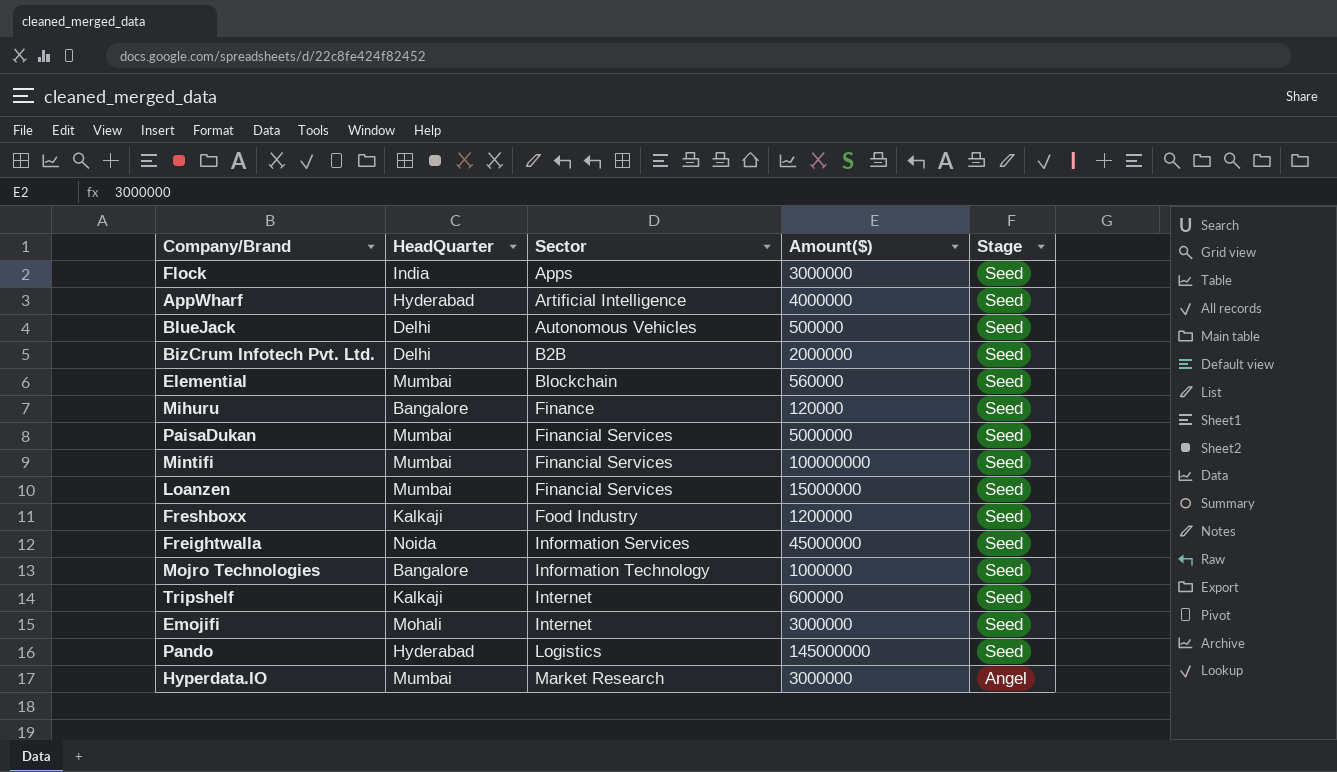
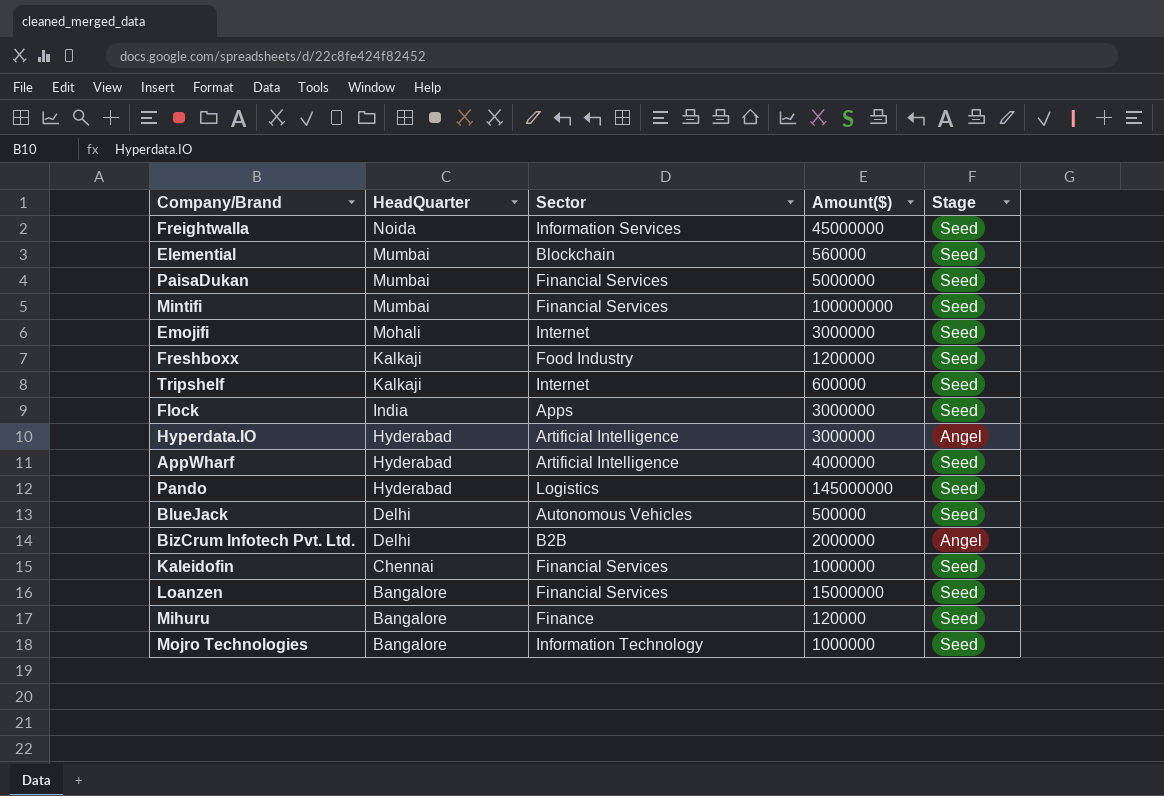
row order: Sector ascending -> HeadQuarter descending
Hyperdata.IO | HeadQuarter: Mumbai -> Hyderabad
Hyperdata.IO | Sector: Market Research -> Artificial Intelligence
BizCrum Infotech Pvt. Ltd. | Stage: Seed -> Angel
row Kaleidofin: none -> Chennai | Financial Services | 1000000 | Seed
Loanzen | HeadQuarter: Mumbai -> Bangalore

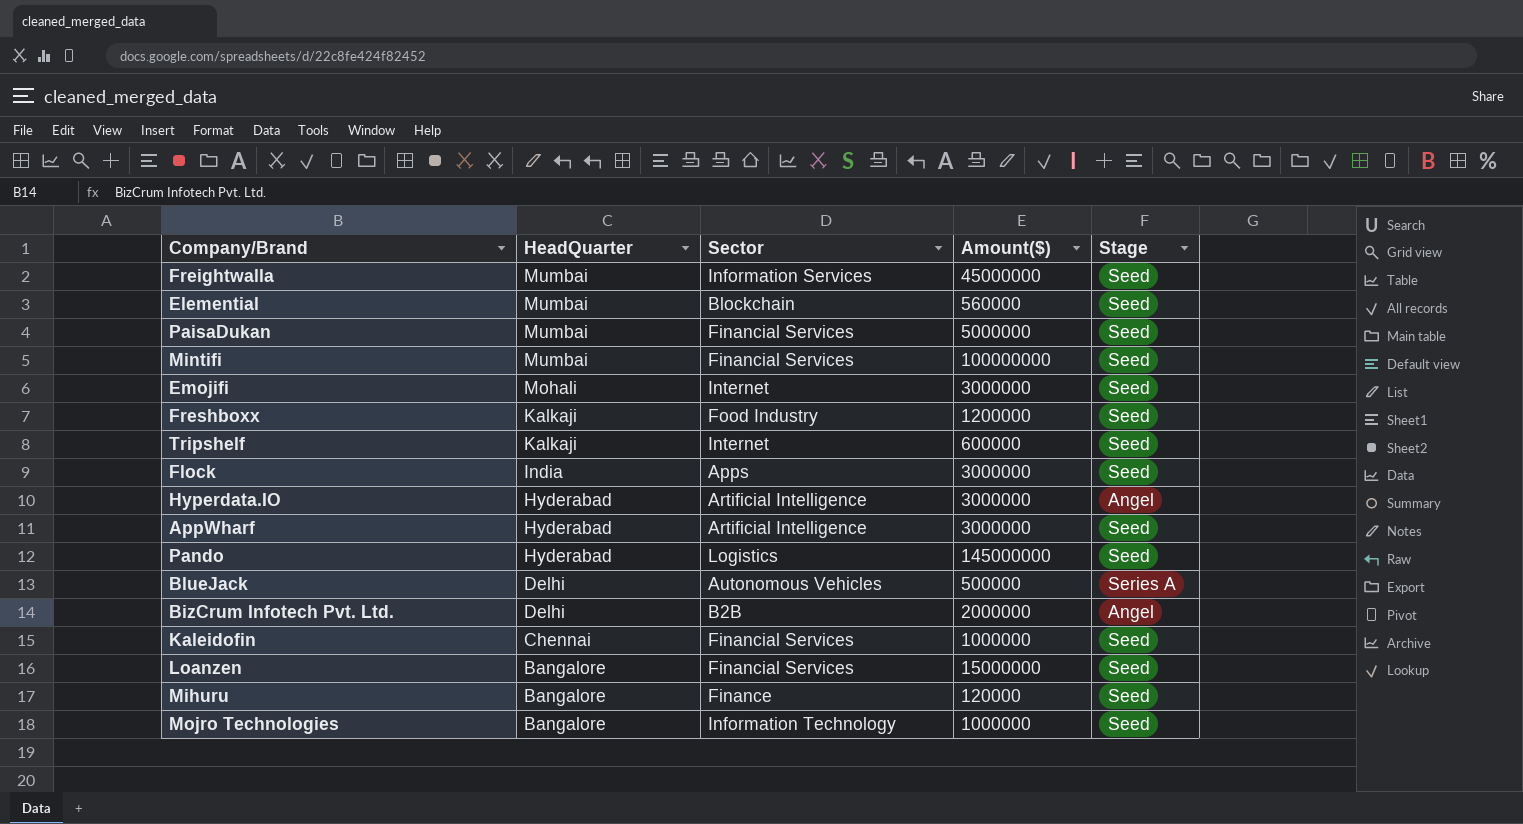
Freightwalla | HeadQuarter: Noida -> Mumbai
AppWharf | Amount($): 4000000 -> 3000000
BlueJack | Stage: Seed -> Series A

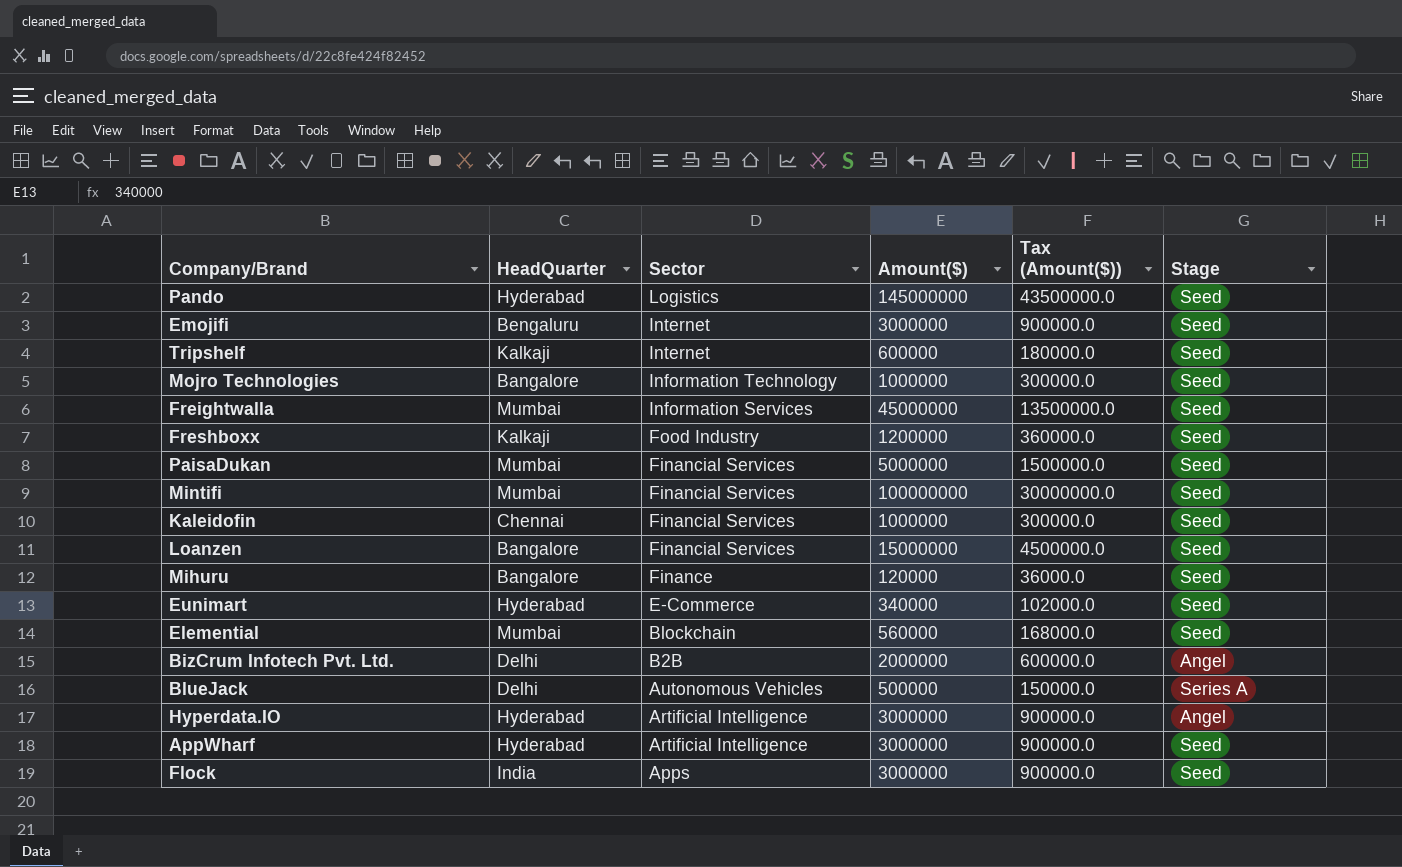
row order: HeadQuarter descending -> Sector descending
column Tax (Amount($)) | formula: none -> [Amount($)] * 0.3
Emojifi | HeadQuarter: Mohali -> Bengaluru
row Eunimart: none -> Hyderabad | E-Commerce | 340000 | 102000.0 | Seed

